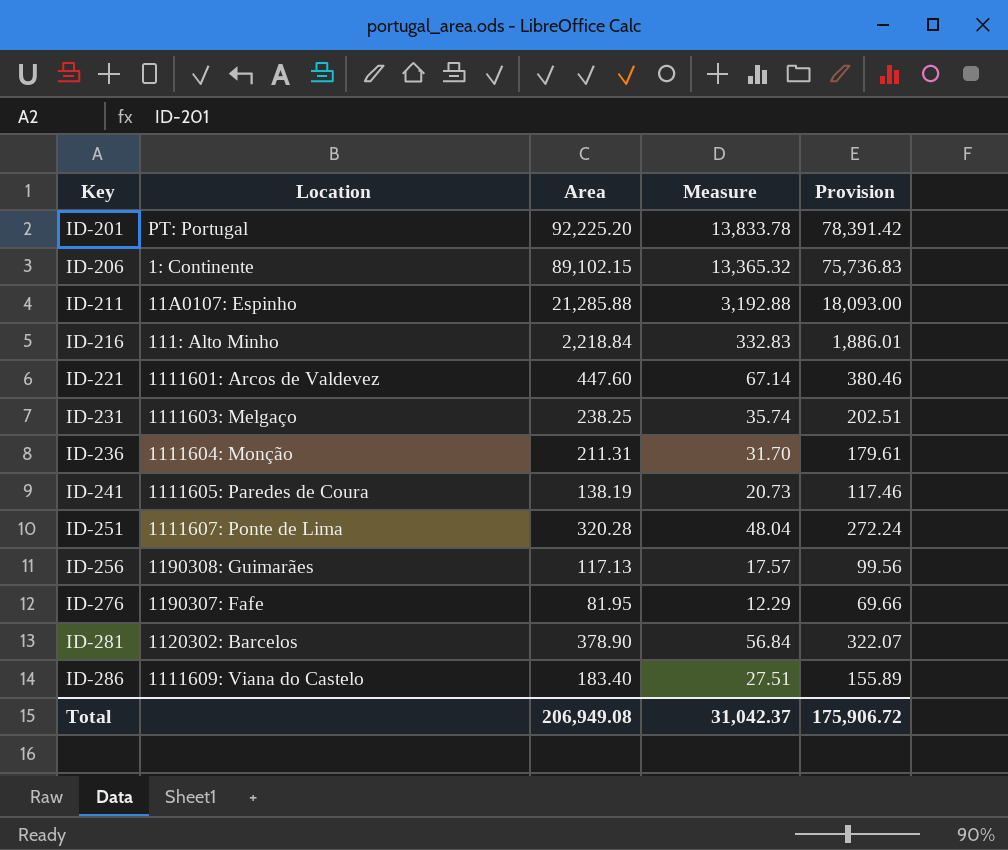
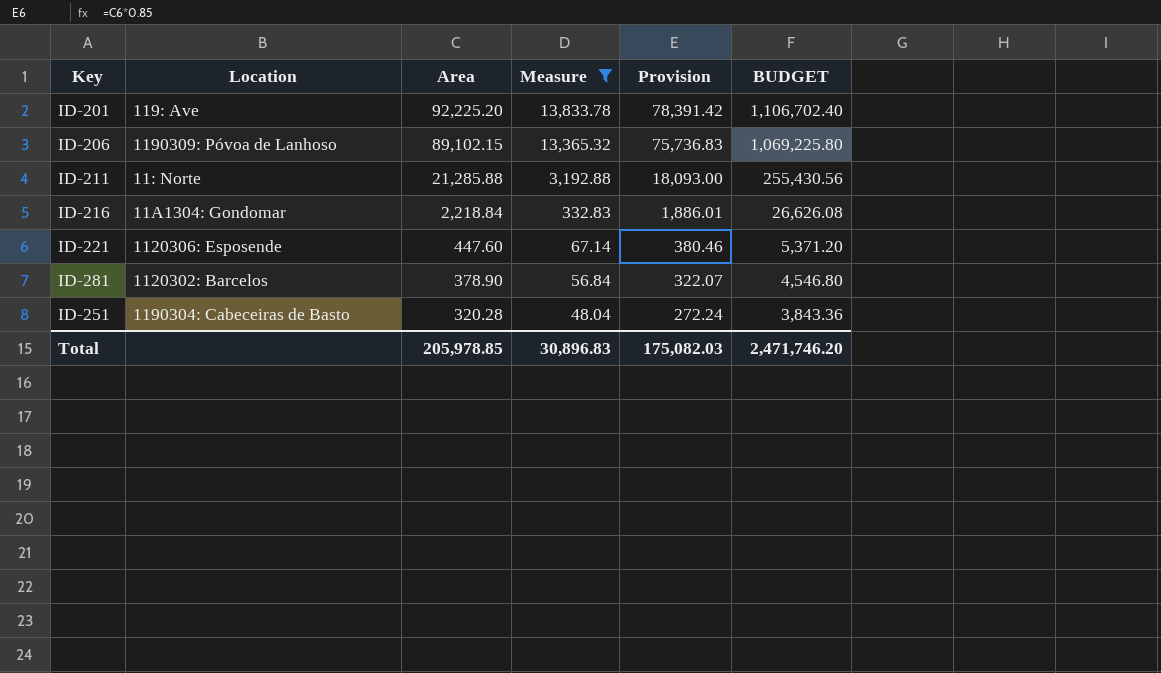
filter: none -> Measure >= 48.04
row order: Key ascending -> Area descending
column BUDGET | formula: none -> [Area] * 12
ID-201 | Location: PT: Portugal -> 119: Ave
ID-206 | Location: 1: Continente -> 1190309: Póvoa de Lanhoso
ID-211 | Location: 11A0107: Espinho -> 11: Norte
ID-216 | Location: 111: Alto Minho -> 11A1304: Gondomar
ID-221 | Location: 1111601: Arcos de Valdevez -> 1120306: Esposende
ID-251 | Location: 1111607: Ponte de Lima -> 1190304: Cabeceiras de Basto
Total | Area: 206,949.08 -> 205,978.85
Total | Measure: 31,042.37 -> 30,896.83
Total | Provision: 175,906.72 -> 175,082.03

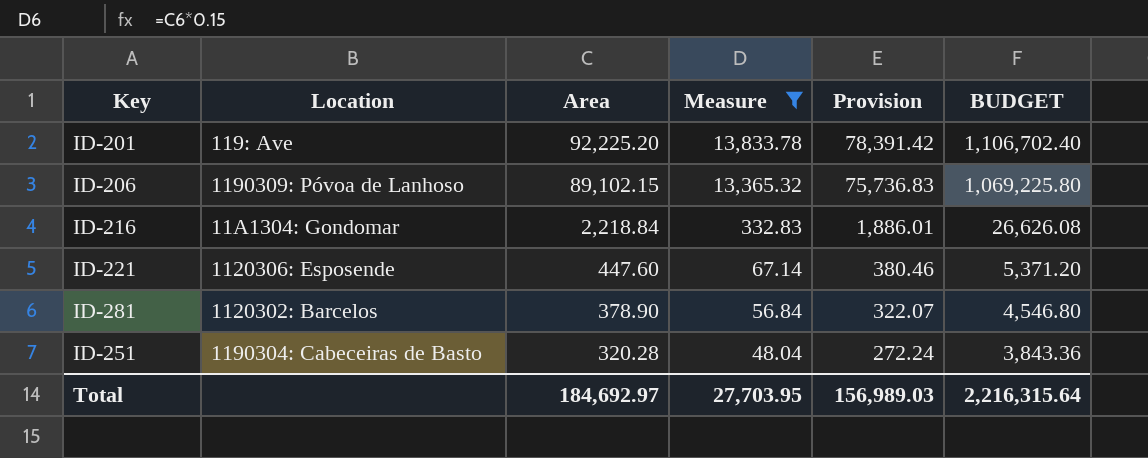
row ID-211: 11: Norte | 21,285.88 | 3,192.88 | 18,093.00 | 255,430.56 -> none
Total | Area: 205,978.85 -> 184,692.97
Total | Measure: 30,896.83 -> 27,703.95
Total | Provision: 175,082.03 -> 156,989.03
Total | BUDGET: 2,471,746.20 -> 2,216,315.64

